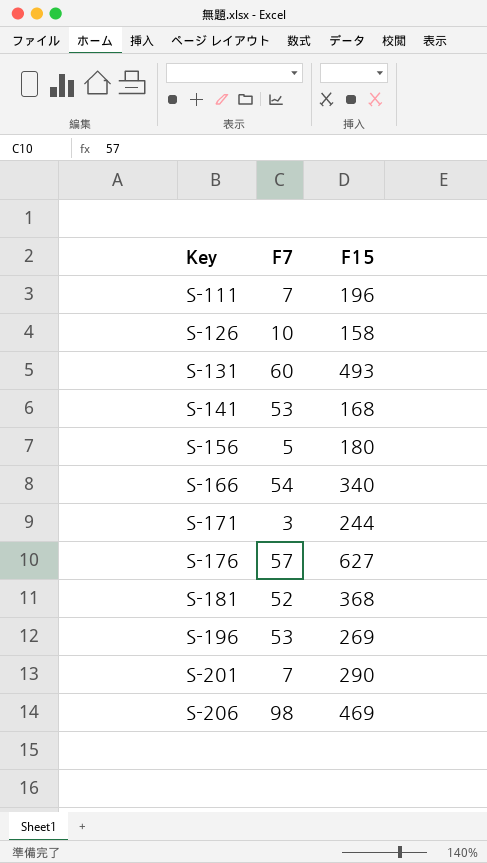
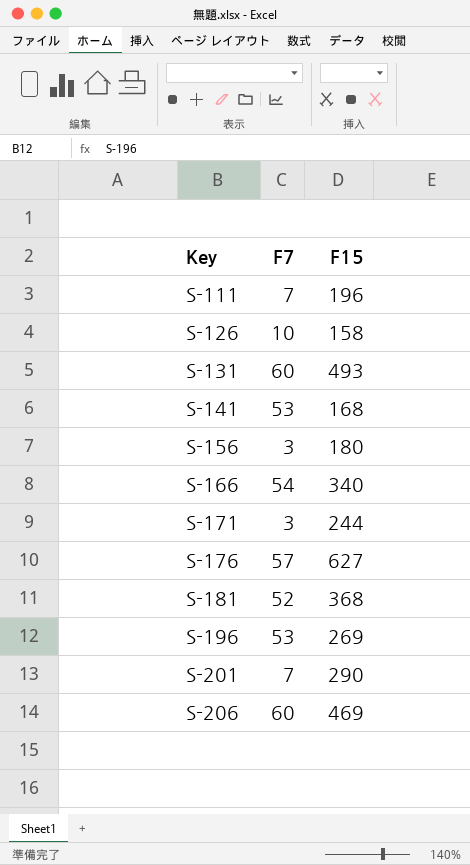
S-156 | F7: 5 -> 3
S-206 | F7: 98 -> 60

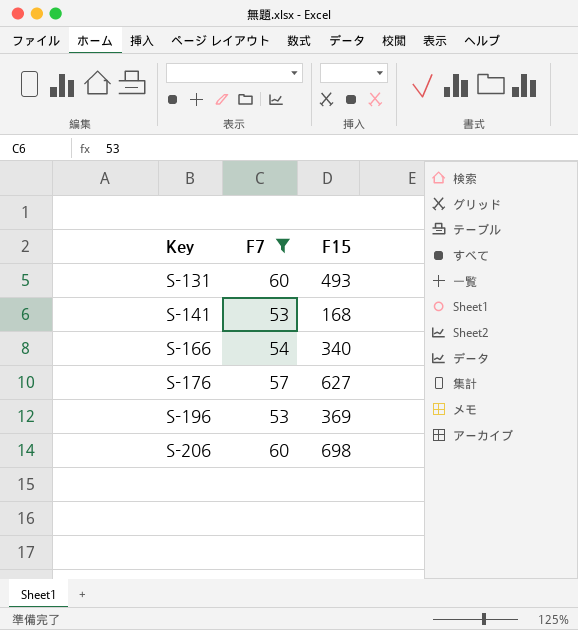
filter: none -> F7 >= 53
S-196 | F15: 269 -> 369
S-206 | F15: 469 -> 698

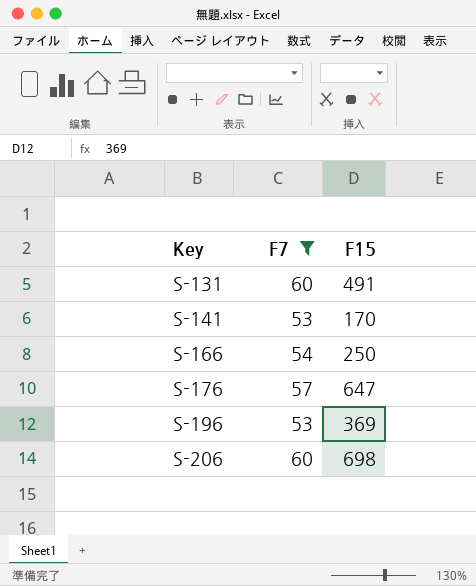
S-131 | F15: 493 -> 491
S-141 | F15: 168 -> 170
S-166 | F15: 340 -> 250
S-176 | F15: 627 -> 647

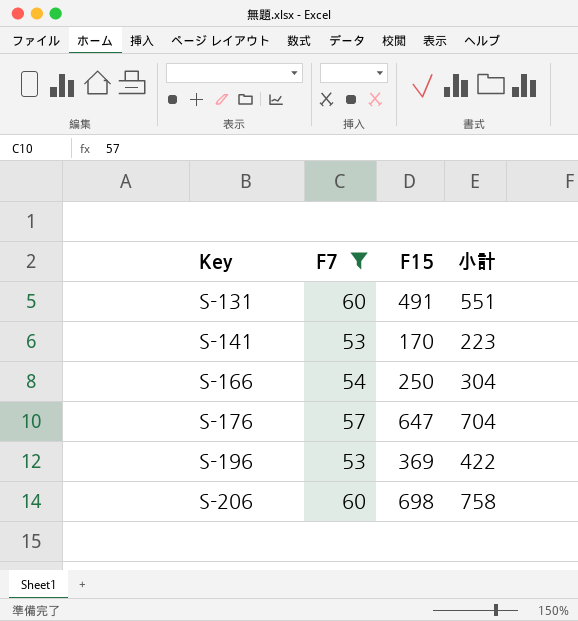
column 小計 | formula: none -> [F7] + [F15]

